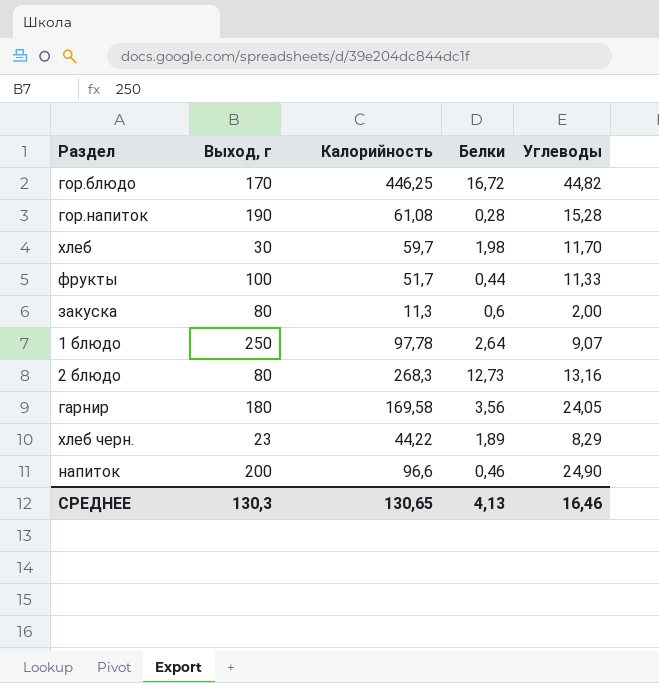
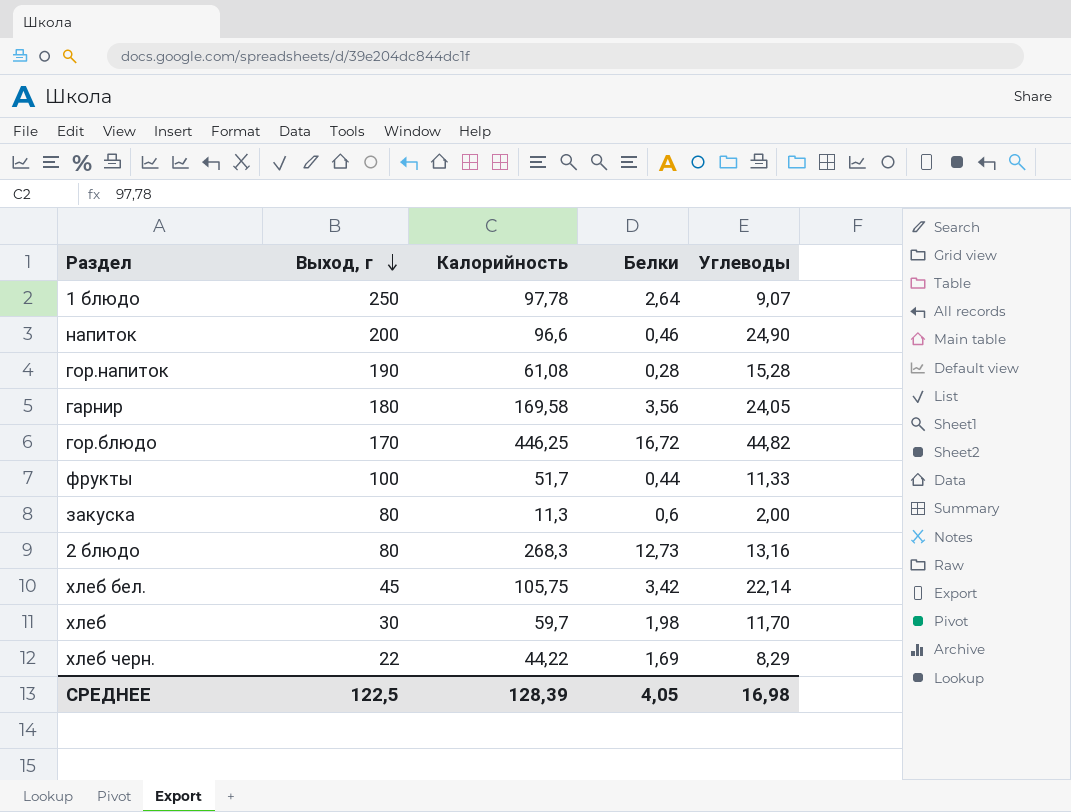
row order: none -> Выход, г descending
row хлеб бел.: none -> 45 | 105,75 | 3,42 | 22,14
хлеб черн. | Выход, г: 23 -> 22
хлеб черн. | Белки: 1,89 -> 1,69
СРЕДНЕЕ | Выход, г: 130,3 -> 122,5
СРЕДНЕЕ | Калорийность: 130,65 -> 128,39
СРЕДНЕЕ | Белки: 4,13 -> 4,05
СРЕДНЕЕ | Углеводы: 16,46 -> 16,98

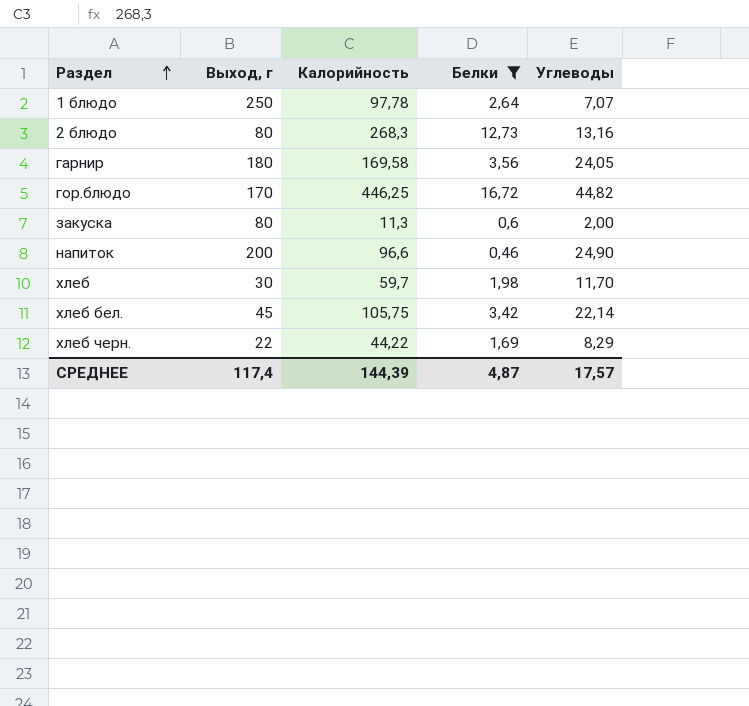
filter: none -> Белки >= 0,46
row order: Выход, г descending -> Раздел ascending
1 блюдо | Углеводы: 9,07 -> 7,07
СРЕДНЕЕ | Выход, г: 122,5 -> 117,4
СРЕДНЕЕ | Калорийность: 128,39 -> 144,39
СРЕДНЕЕ | Белки: 4,05 -> 4,87
СРЕДНЕЕ | Углеводы: 16,98 -> 17,57

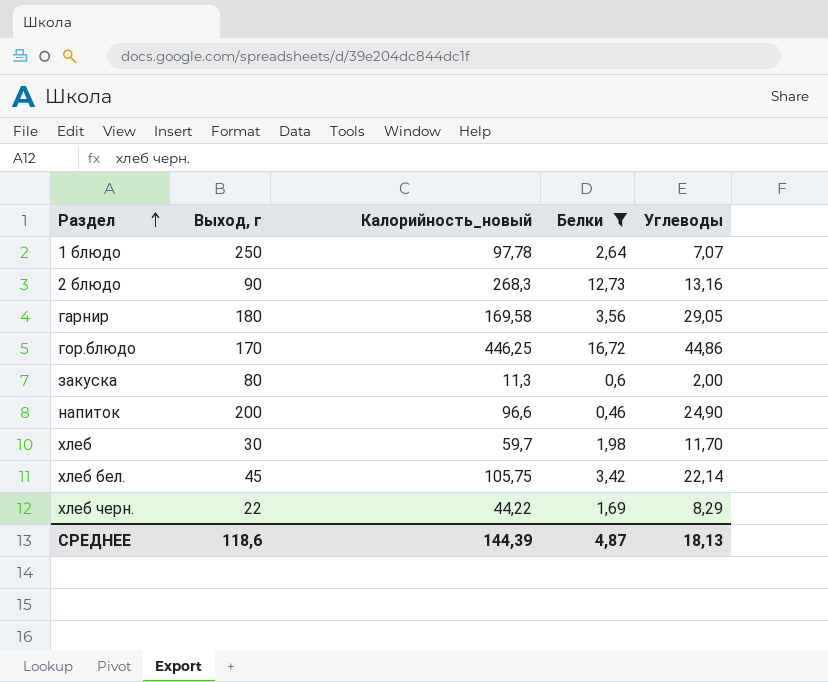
column name: Калорийность -> Калорийность_новый
2 блюдо | Выход, г: 80 -> 90
гарнир | Углеводы: 24,05 -> 29,05
гор.блюдо | Углеводы: 44,82 -> 44,86
СРЕДНЕЕ | Выход, г: 117,4 -> 118,6
СРЕДНЕЕ | Углеводы: 17,57 -> 18,13

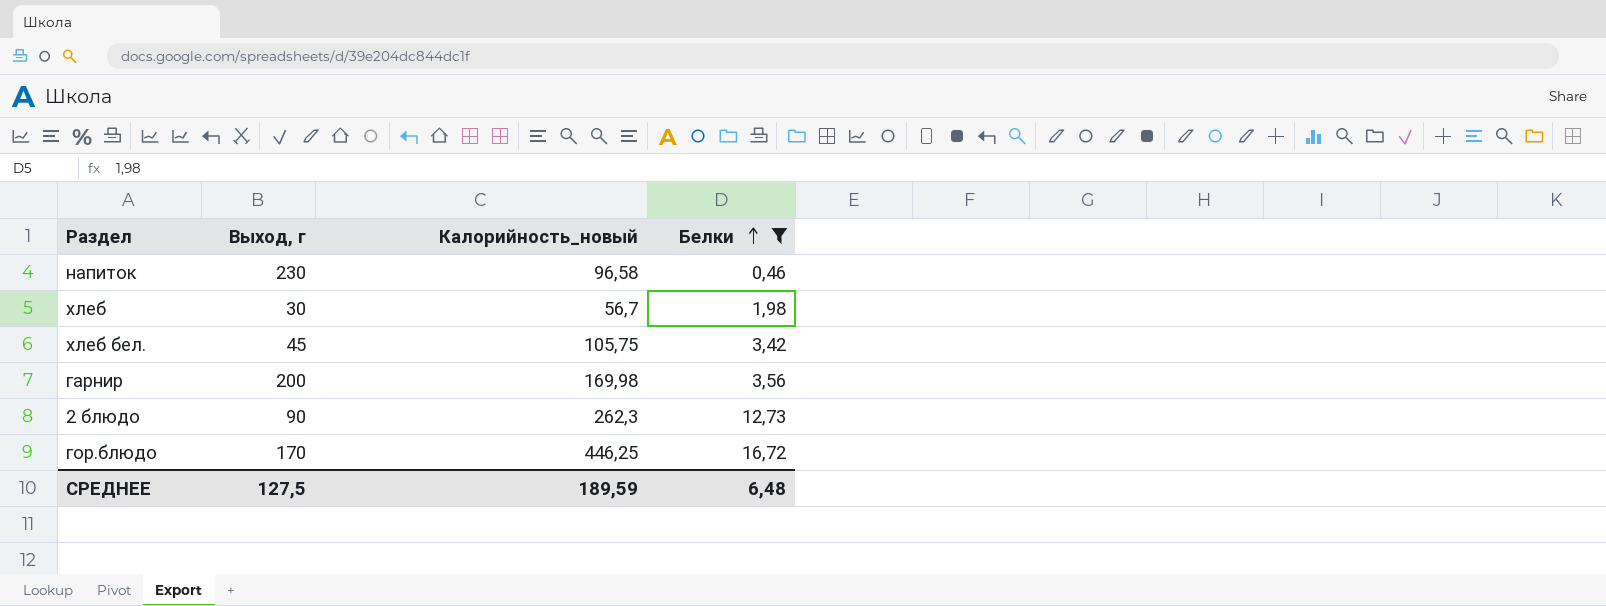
row order: Раздел ascending -> Белки ascending
column Углеводы | position: 5 -> none
row 1 блюдо: 250 | 97,78 | 2,64 | 7,07 -> none
row закуска: 80 | 11,3 | 0,6 | 2,00 -> none
row хлеб черн.: 22 | 44,22 | 1,69 | 8,29 -> none
напиток | Выход, г: 200 -> 230
напиток | Калорийность_новый: 96,6 -> 96,58
хлеб | Калорийность_новый: 59,7 -> 56,7
гарнир | Выход, г: 180 -> 200
гарнир | Калорийность_новый: 169,58 -> 169,98
2 блюдо | Калорийность_новый: 268,3 -> 262,3
СРЕДНЕЕ | Выход, г: 118,6 -> 127,5
СРЕДНЕЕ | Калорийность_новый: 144,39 -> 189,59
СРЕДНЕЕ | Белки: 4,87 -> 6,48

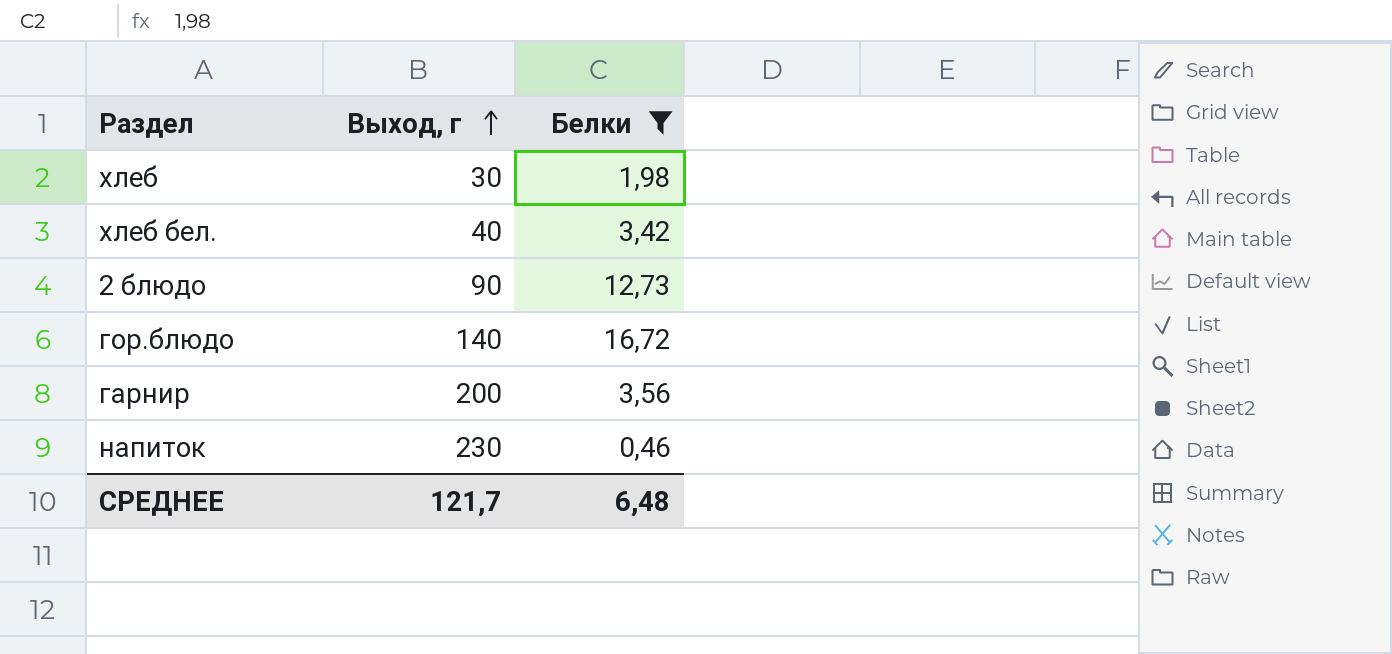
row order: Белки ascending -> Выход, г ascending
column Калорийность_новый | position: 3 -> none
хлеб бел. | Выход, г: 45 -> 40
гор.блюдо | Выход, г: 170 -> 140
СРЕДНЕЕ | Выход, г: 127,5 -> 121,7

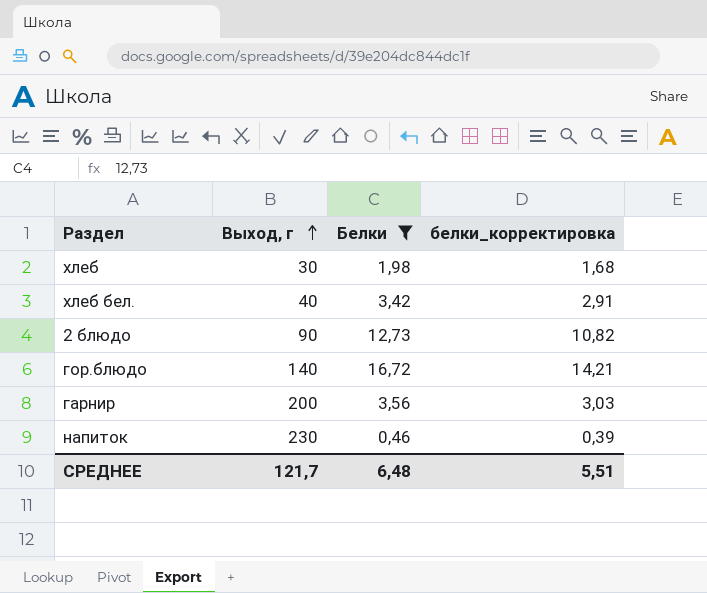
column белки_корректировка | formula: none -> [Белки] * 0,85

